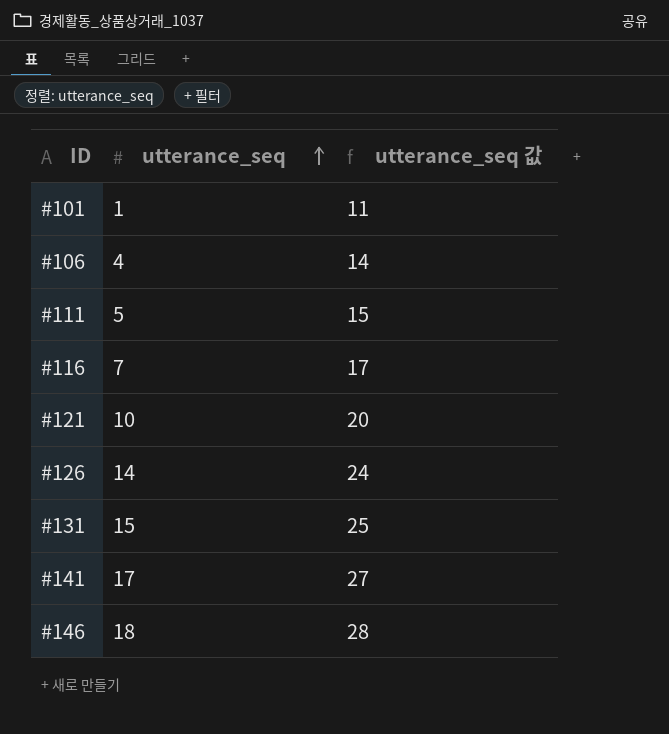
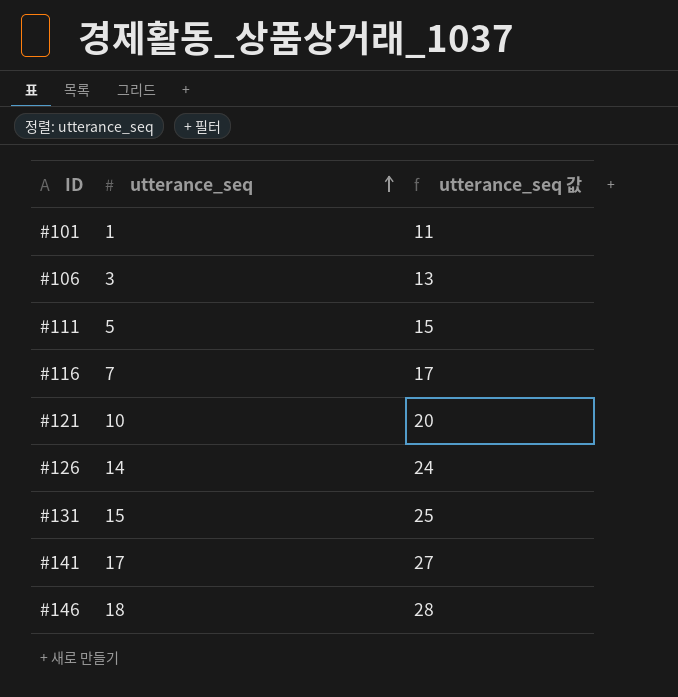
#106 | utterance_seq: 4 -> 3
#106 | utterance_seq 값: 14 -> 13

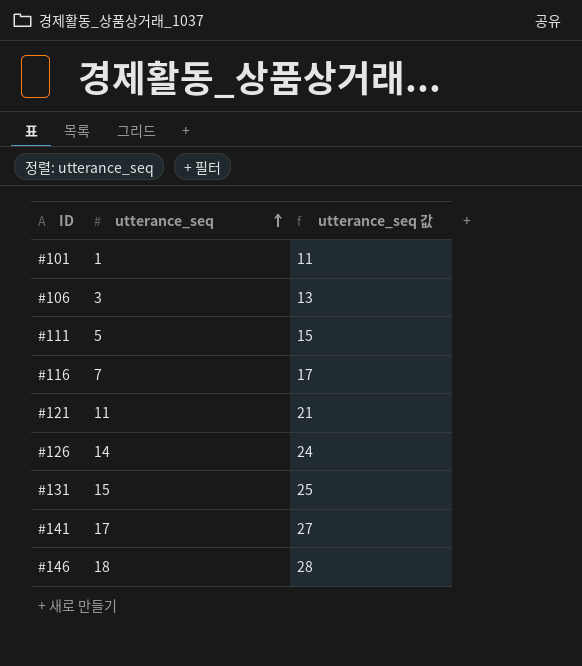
#121 | utterance_seq: 10 -> 11
#121 | utterance_seq 값: 20 -> 21

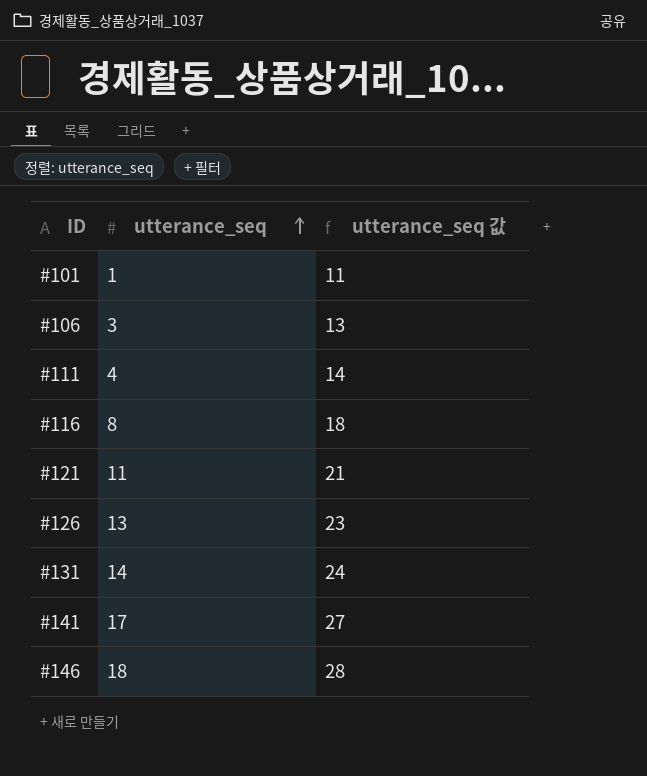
#111 | utterance_seq: 5 -> 4
#111 | utterance_seq 값: 15 -> 14
#116 | utterance_seq: 7 -> 8
#116 | utterance_seq 값: 17 -> 18
#126 | utterance_seq: 14 -> 13
#126 | utterance_seq 값: 24 -> 23
#131 | utterance_seq: 15 -> 14
#131 | utterance_seq 값: 25 -> 24

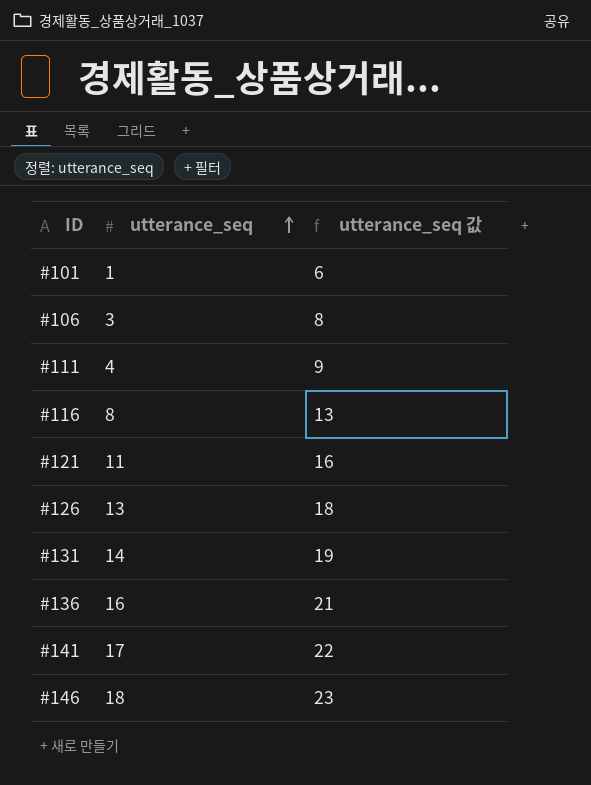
column utterance_seq 값 | formula: [utterance_seq] + 10 -> [utterance_seq] + 5
row #136: none -> 16 | 21

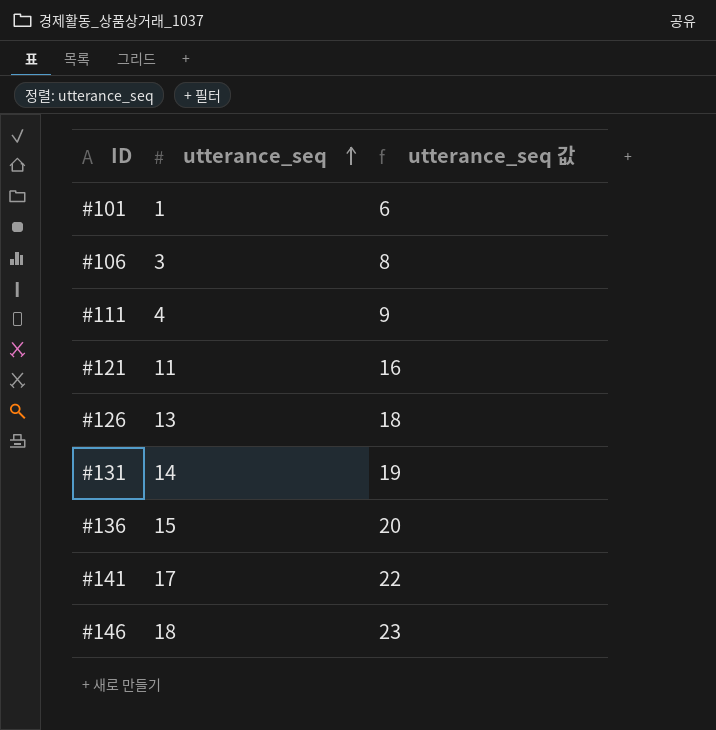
row #116: 8 | 13 -> none
#136 | utterance_seq: 16 -> 15
#136 | utterance_seq 값: 21 -> 20

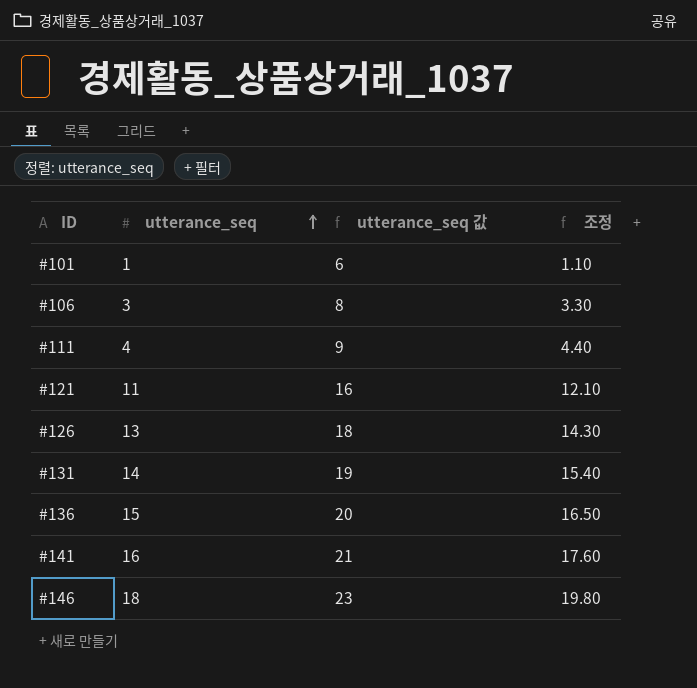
column 조정 | formula: none -> [utterance_seq] * 1.1
#141 | utterance_seq: 17 -> 16
#141 | utterance_seq 값: 22 -> 21

